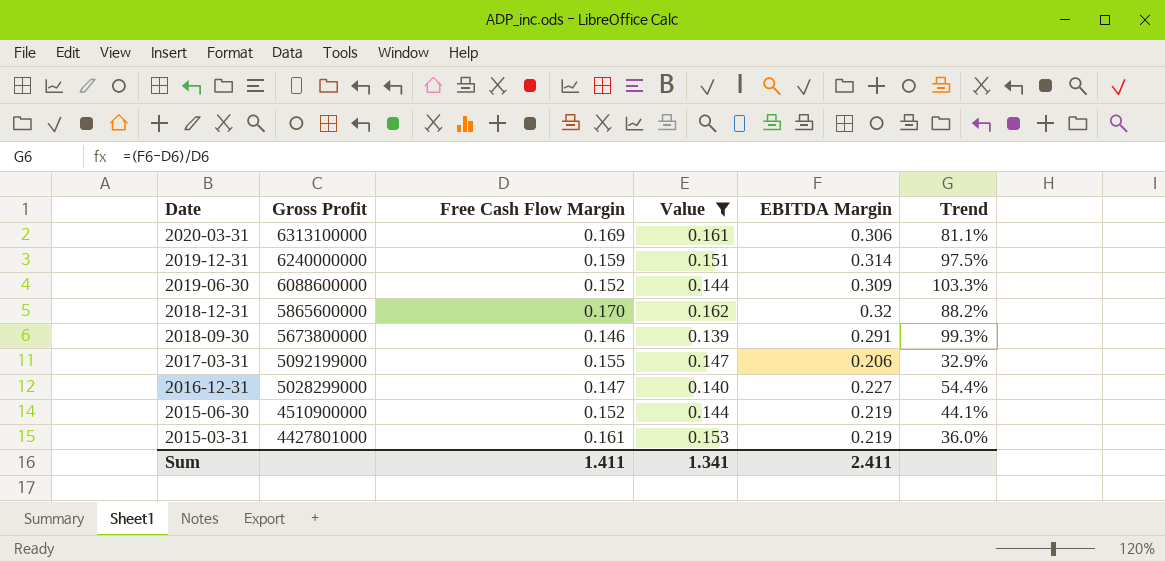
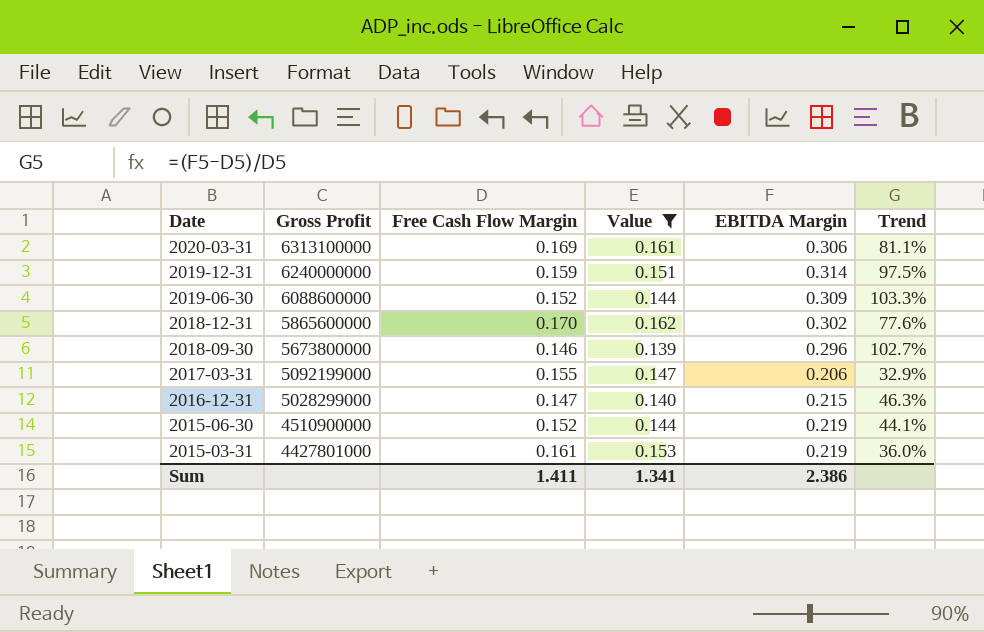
2018-12-31 | EBITDA Margin: 0.32 -> 0.302
2018-12-31 | Trend: 88.2% -> 77.6%
2018-09-30 | EBITDA Margin: 0.291 -> 0.296
2018-09-30 | Trend: 99.3% -> 102.7%
2016-12-31 | EBITDA Margin: 0.227 -> 0.215
2016-12-31 | Trend: 54.4% -> 46.3%
Sum | EBITDA Margin: 2.411 -> 2.386

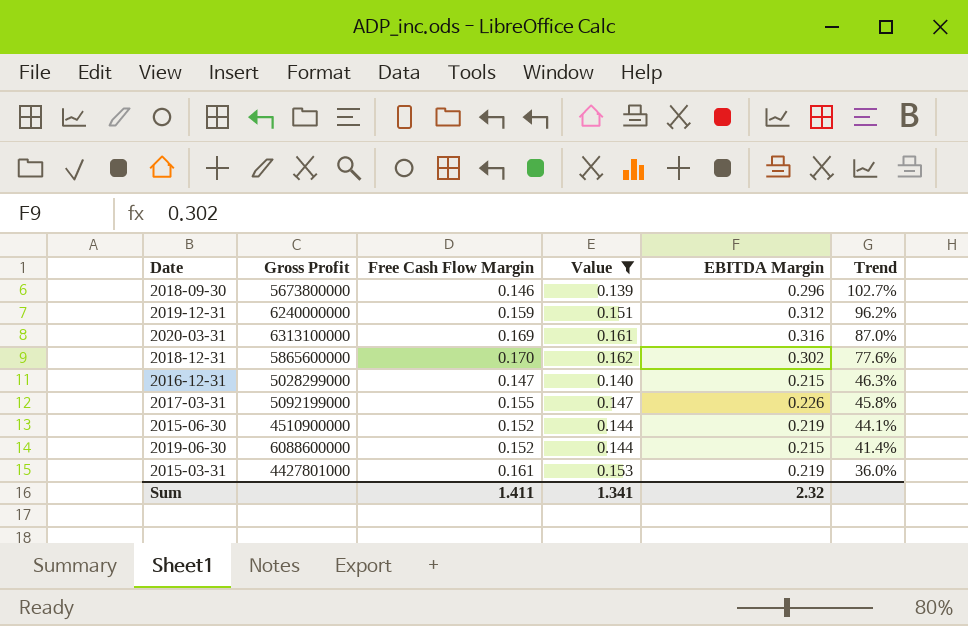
row order: Date descending -> Trend descending
2019-12-31 | EBITDA Margin: 0.314 -> 0.312
2019-12-31 | Trend: 97.5% -> 96.2%
2020-03-31 | EBITDA Margin: 0.306 -> 0.316
2020-03-31 | Trend: 81.1% -> 87.0%
2017-03-31 | EBITDA Margin: 0.206 -> 0.226
2017-03-31 | Trend: 32.9% -> 45.8%
2019-06-30 | EBITDA Margin: 0.309 -> 0.215
2019-06-30 | Trend: 103.3% -> 41.4%
Sum | EBITDA Margin: 2.386 -> 2.32

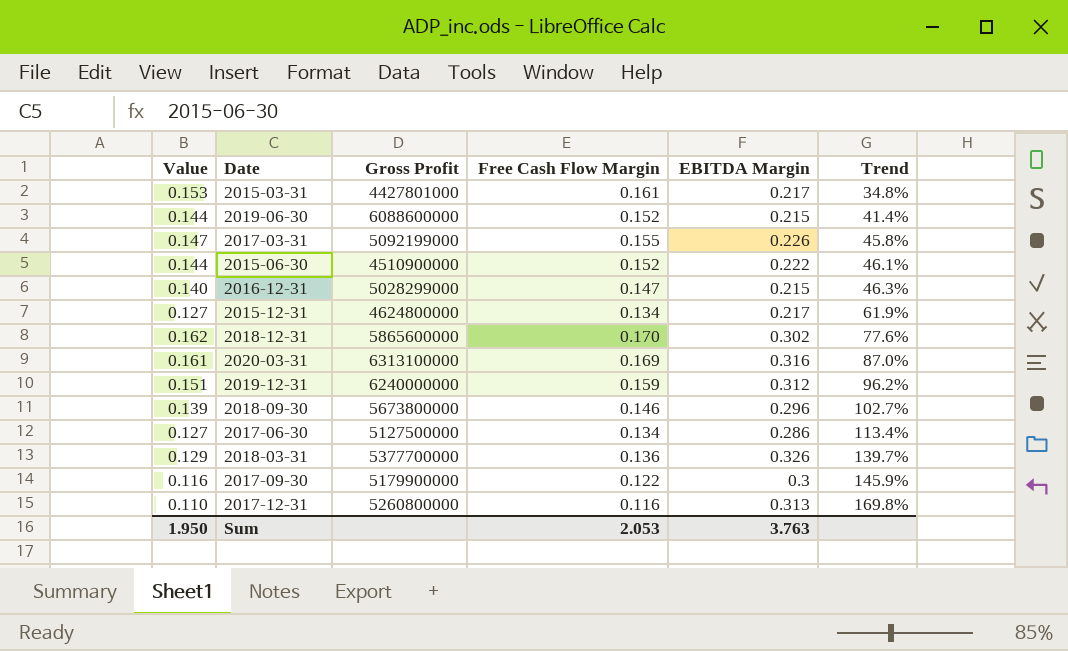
filter: Value >= 0.139 -> none
row order: Trend descending -> Trend ascending
column Value | position: 4 -> 1
2015-03-31 | EBITDA Margin: 0.219 -> 0.217
2015-03-31 | Trend: 36.0% -> 34.8%
2015-06-30 | EBITDA Margin: 0.219 -> 0.222
2015-06-30 | Trend: 44.1% -> 46.1%
Sum | Value: 1.341 -> 1.950
Sum | Free Cash Flow Margin: 1.411 -> 2.053
Sum | EBITDA Margin: 2.32 -> 3.763

